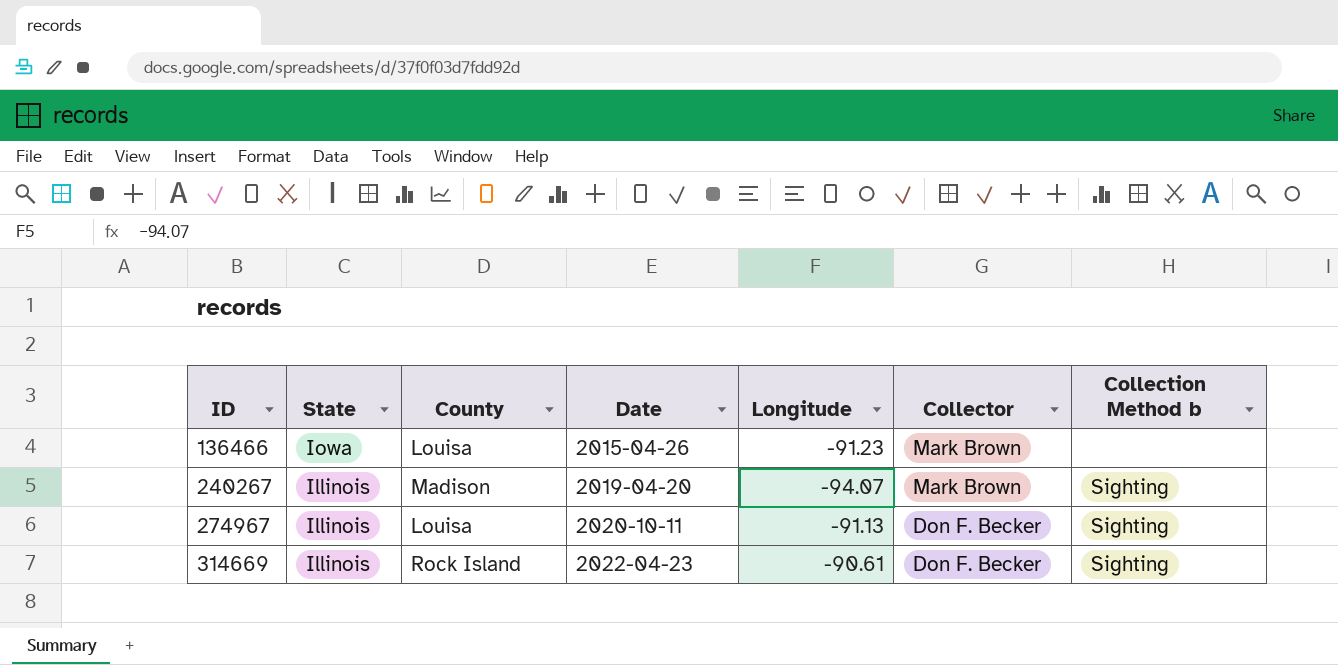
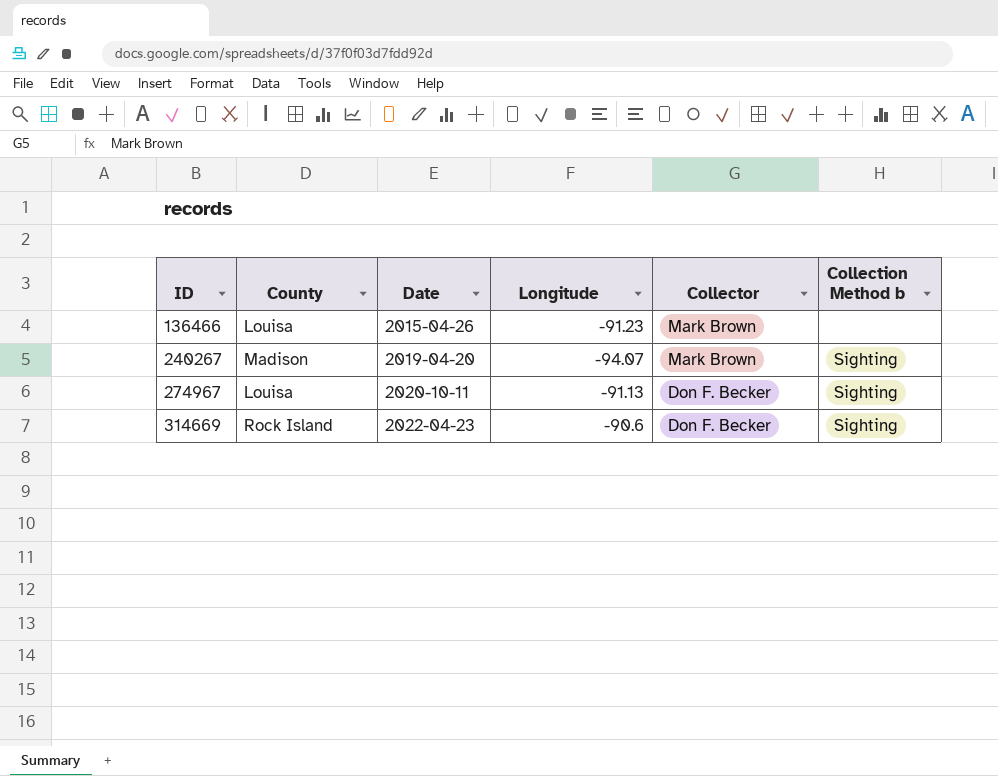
column State | position: 2 -> none
314669 | Longitude: -90.61 -> -90.6

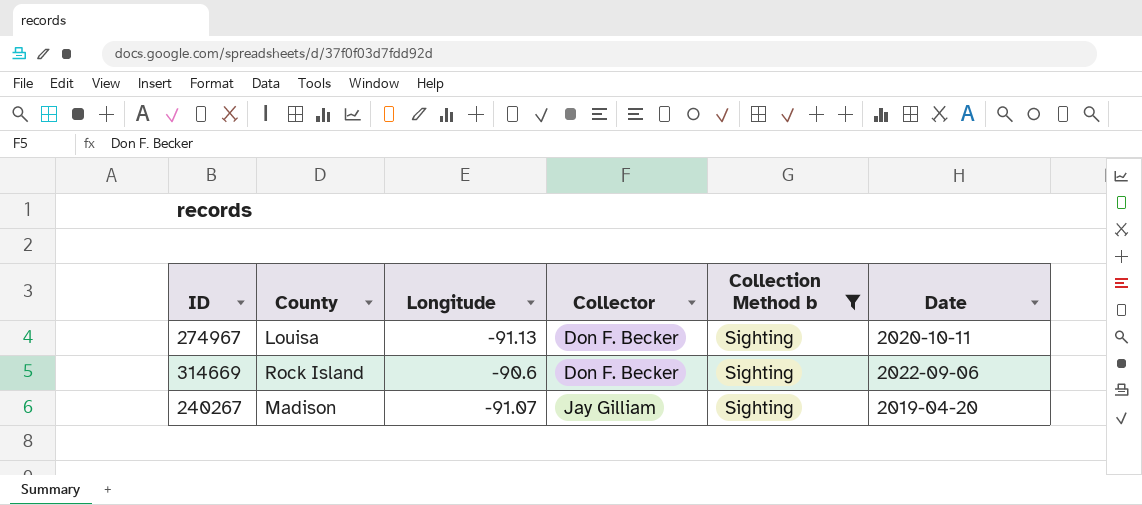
filter: none -> Collection Method b = Sighting
row order: ID ascending -> Collector ascending
column Date | position: 3 -> 6
314669 | Date: 2022-04-23 -> 2022-09-06
240267 | Longitude: -94.07 -> -91.07
240267 | Collector: Mark Brown -> Jay Gilliam

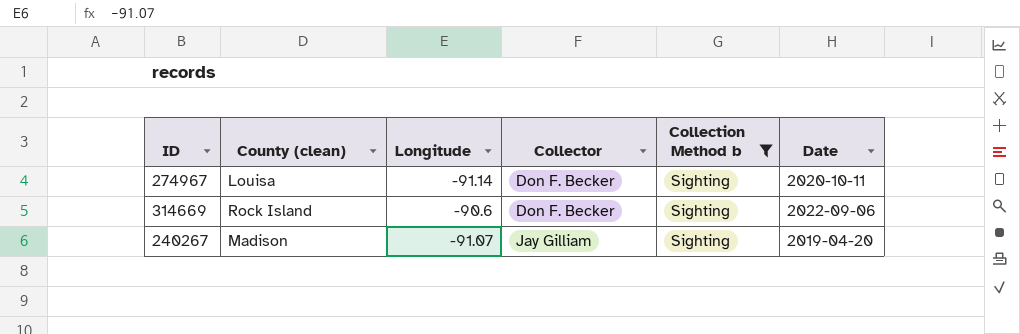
column name: County -> County (clean)
274967 | Longitude: -91.13 -> -91.14

